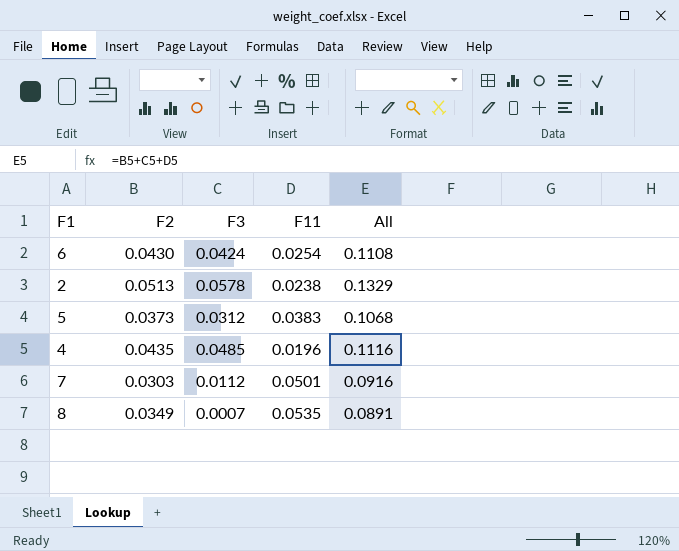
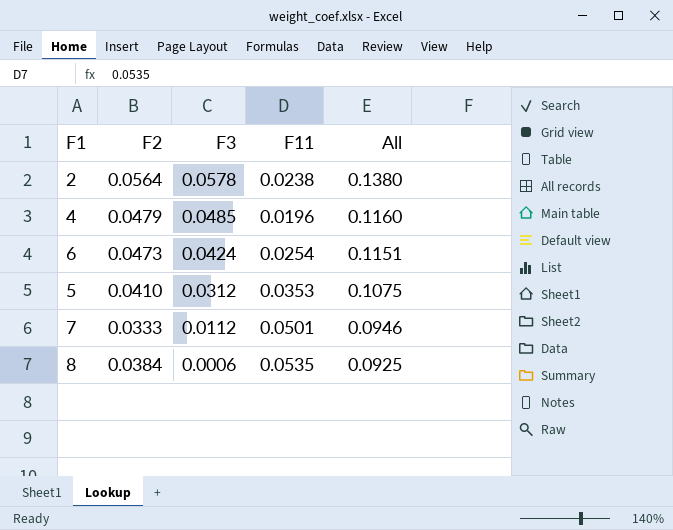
row order: none -> F3 descending
2 | F2: 0.0513 -> 0.0564
2 | All: 0.1329 -> 0.1380
4 | F2: 0.0435 -> 0.0479
4 | All: 0.1116 -> 0.1160
6 | F2: 0.0430 -> 0.0473
6 | All: 0.1108 -> 0.1151
5 | F2: 0.0373 -> 0.0410
5 | F11: 0.0383 -> 0.0353
5 | All: 0.1068 -> 0.1075
7 | F2: 0.0303 -> 0.0333
7 | All: 0.0916 -> 0.0946
8 | F2: 0.0349 -> 0.0384
8 | F3: 0.0007 -> 0.0006
8 | All: 0.0891 -> 0.0925

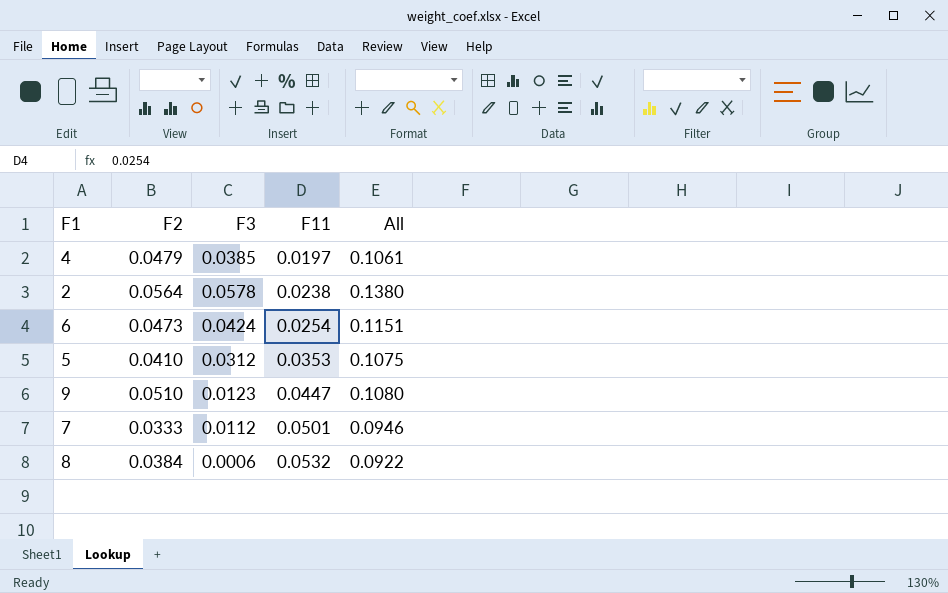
row order: F3 descending -> F11 ascending
4 | F3: 0.0485 -> 0.0385
4 | F11: 0.0196 -> 0.0197
4 | All: 0.1160 -> 0.1061
row 9: none -> 0.0510 | 0.0123 | 0.0447 | 0.1080
8 | F11: 0.0535 -> 0.0532
8 | All: 0.0925 -> 0.0922

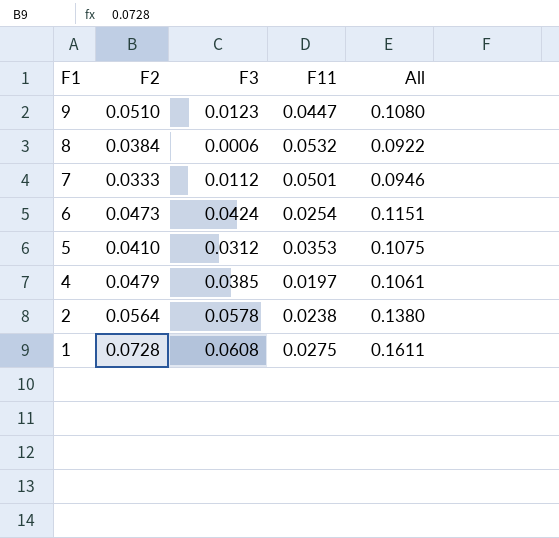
row order: F11 ascending -> F1 descending
row 1: none -> 0.0728 | 0.0608 | 0.0275 | 0.1611

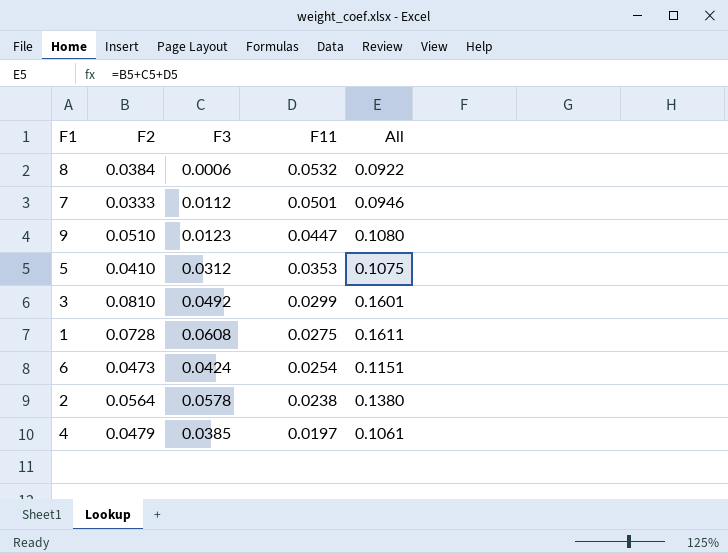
row order: F1 descending -> F11 descending
row 3: none -> 0.0810 | 0.0492 | 0.0299 | 0.1601

